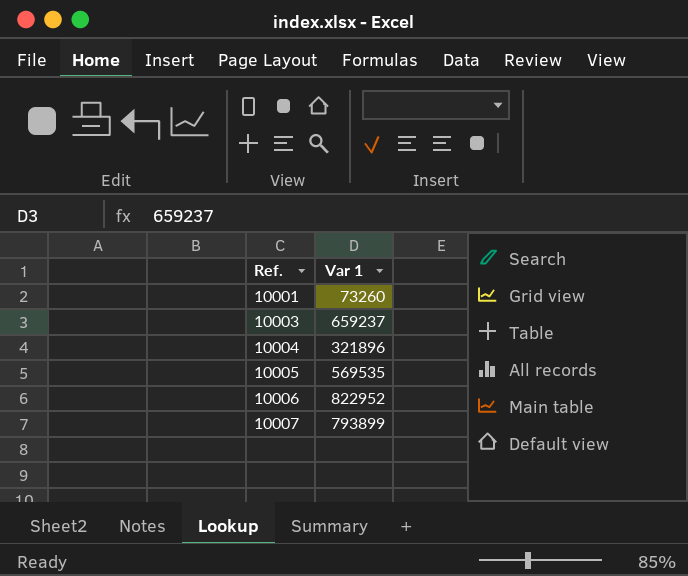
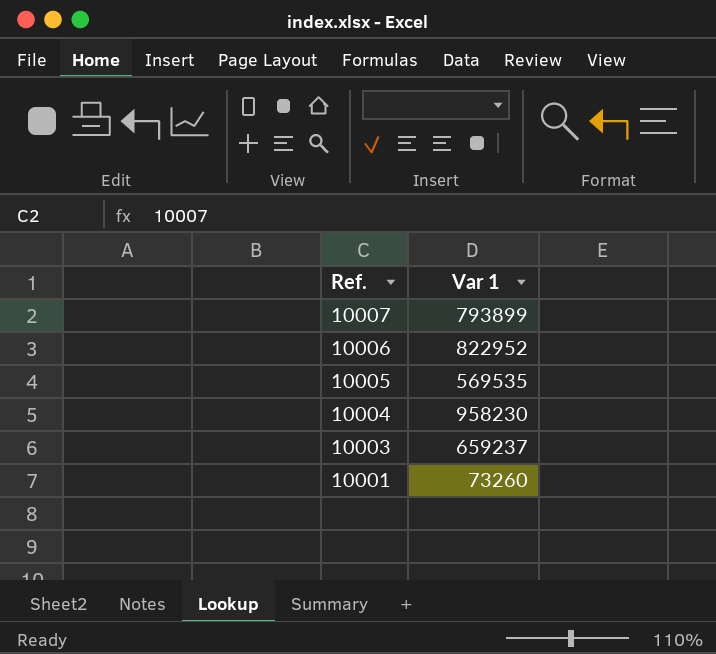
row order: Ref. ascending -> Ref. descending
10004 | Var 1: 321896 -> 958230

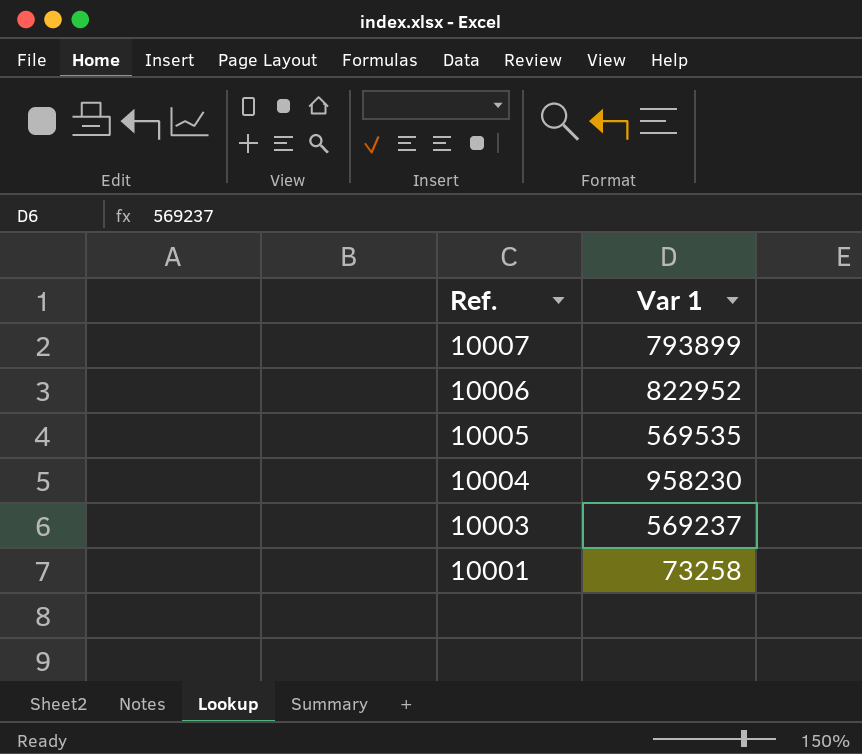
10003 | Var 1: 659237 -> 569237
10001 | Var 1: 73260 -> 73258

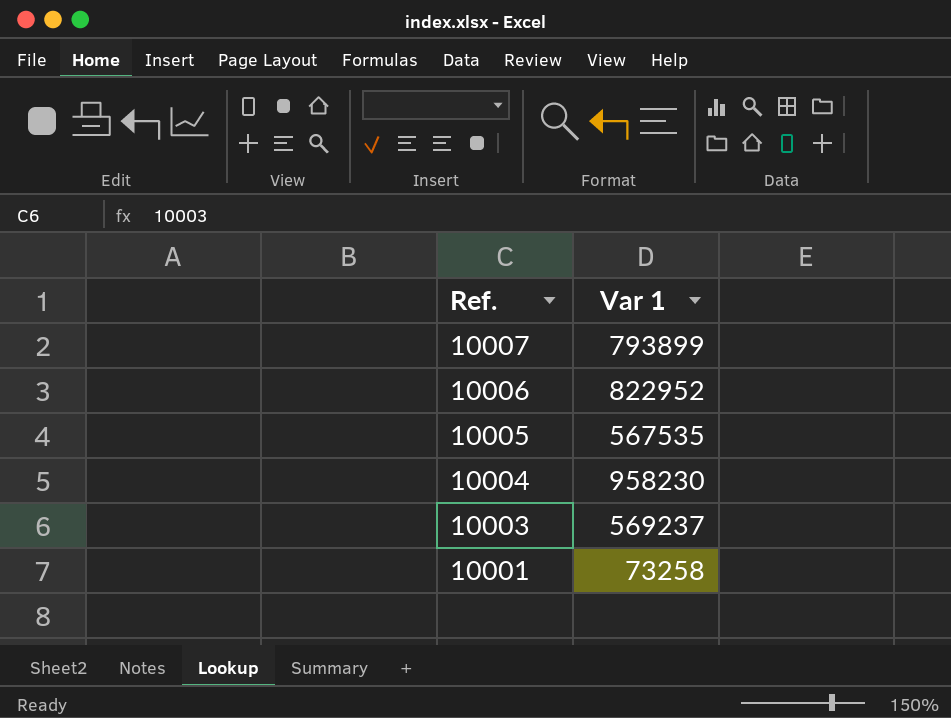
10005 | Var 1: 569535 -> 567535

